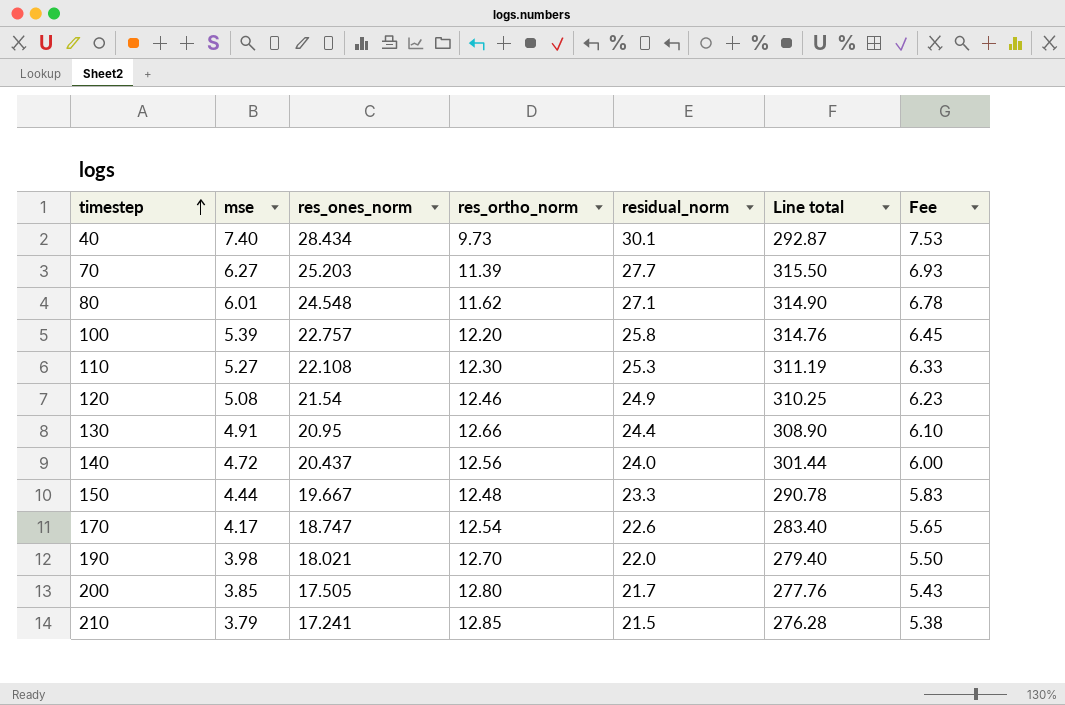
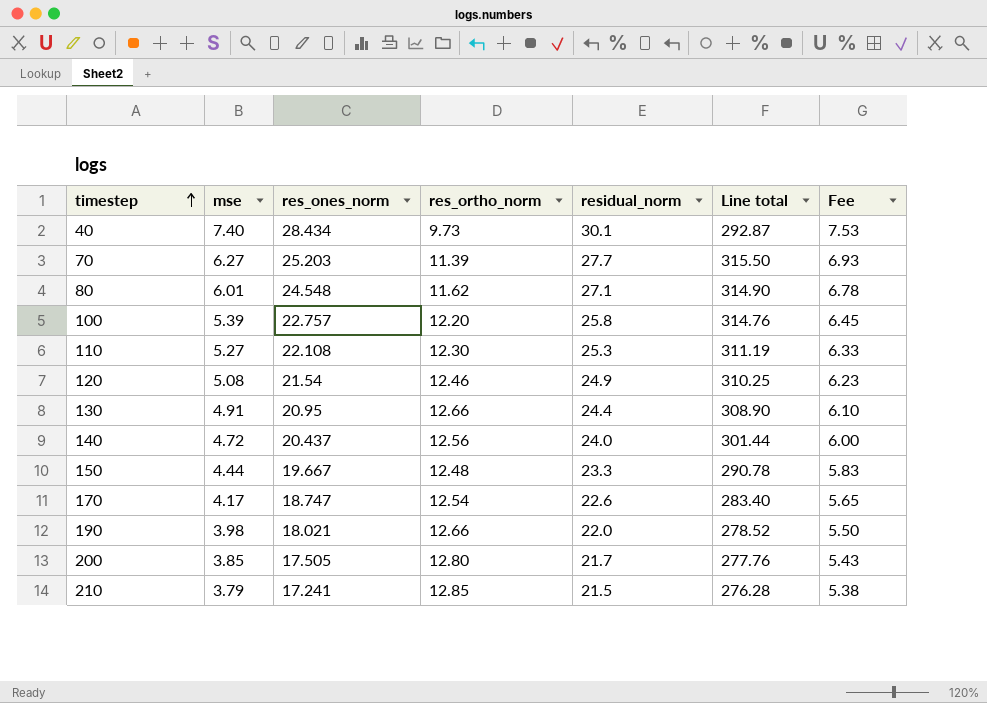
190 | res_ortho_norm: 12.70 -> 12.66
190 | Line total: 279.40 -> 278.52

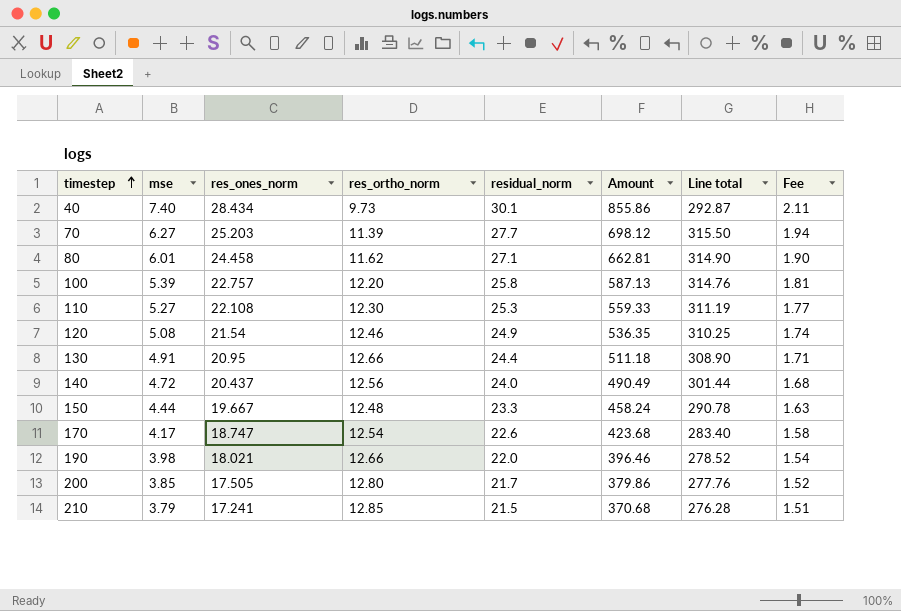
column Amount | formula: none -> [res_ones_norm] * [residual_norm]
column Fee | formula: [residual_norm] * 0.25 -> [residual_norm] * 0.07
80 | res_ones_norm: 24.548 -> 24.458

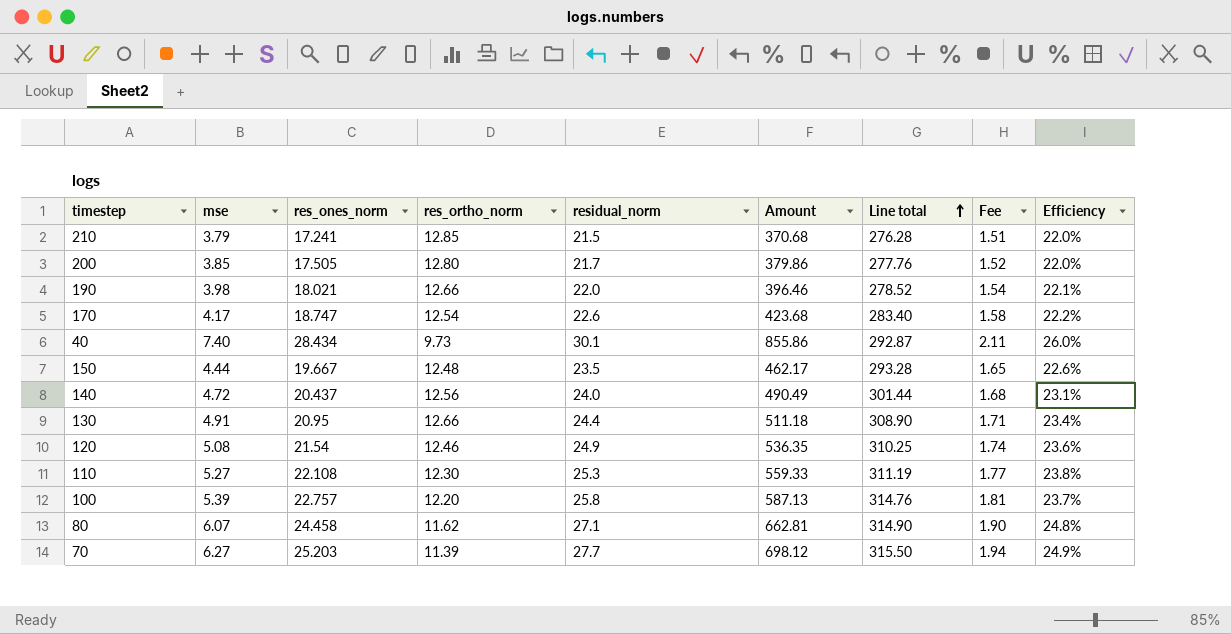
row order: timestep ascending -> Line total ascending
column Efficiency | formula: none -> [mse] / [res_ones_norm]
150 | residual_norm: 23.3 -> 23.5
150 | Amount: 458.24 -> 462.17
150 | Line total: 290.78 -> 293.28
150 | Fee: 1.63 -> 1.65
80 | mse: 6.01 -> 6.07

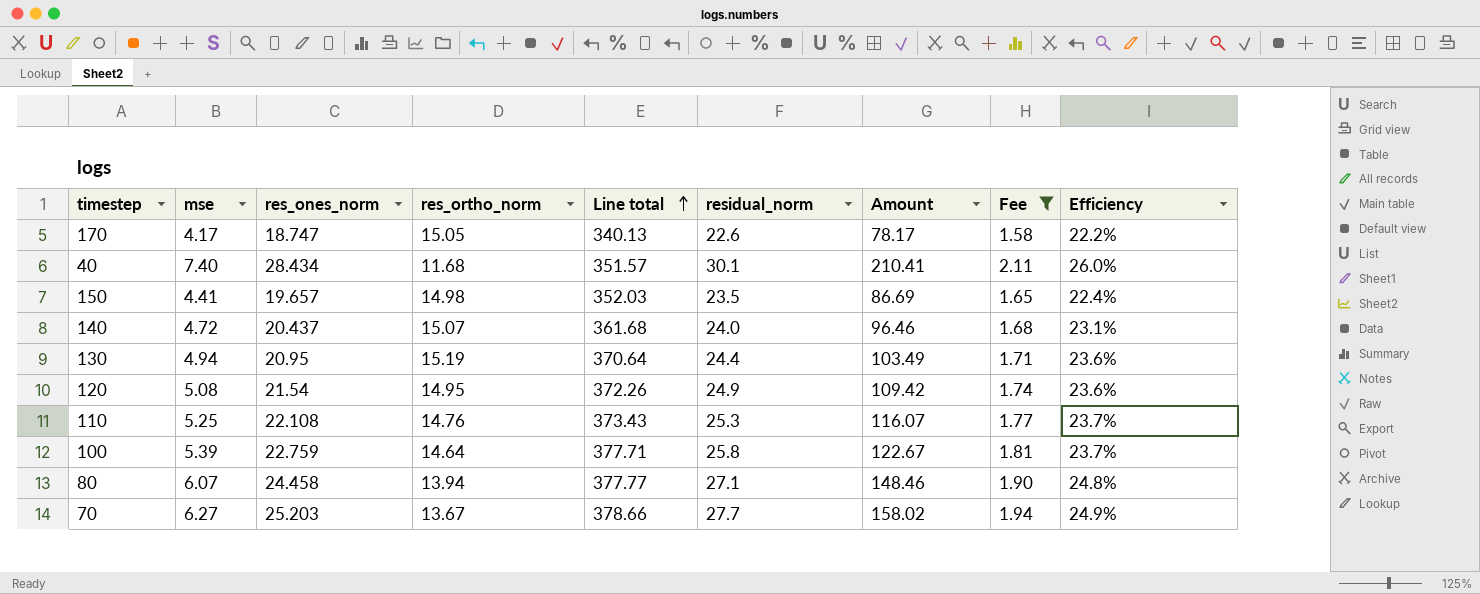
filter: none -> Fee >= 1.58
column Line total | position: 7 -> 5
column Amount | formula: [res_ones_norm] * [residual_norm] -> [mse] * [res_ones_norm]
170 | res_ortho_norm: 12.54 -> 15.05
170 | Line total: 283.40 -> 340.13
40 | res_ortho_norm: 9.73 -> 11.68
40 | Line total: 292.87 -> 351.57
150 | mse: 4.44 -> 4.41
150 | res_ones_norm: 19.667 -> 19.657
150 | res_ortho_norm: 12.48 -> 14.98
150 | Line total: 293.28 -> 352.03
150 | Efficiency: 22.6% -> 22.4%
140 | res_ortho_norm: 12.56 -> 15.07
140 | Line total: 301.44 -> 361.68
130 | mse: 4.91 -> 4.94
130 | res_ortho_norm: 12.66 -> 15.19
130 | Line total: 308.90 -> 370.64
130 | Efficiency: 23.4% -> 23.6%
120 | res_ortho_norm: 12.46 -> 14.95
120 | Line total: 310.25 -> 372.26
110 | mse: 5.27 -> 5.25
110 | res_ortho_norm: 12.30 -> 14.76
110 | Line total: 311.19 -> 373.43
110 | Efficiency: 23.8% -> 23.7%
100 | res_ones_norm: 22.757 -> 22.759
100 | res_ortho_norm: 12.20 -> 14.64
100 | Line total: 314.76 -> 377.71
80 | res_ortho_norm: 11.62 -> 13.94
80 | Line total: 314.90 -> 377.77
70 | res_ortho_norm: 11.39 -> 13.67
70 | Line total: 315.50 -> 378.66

